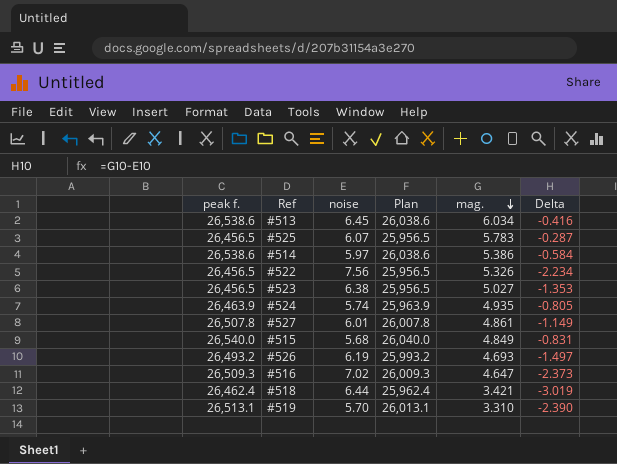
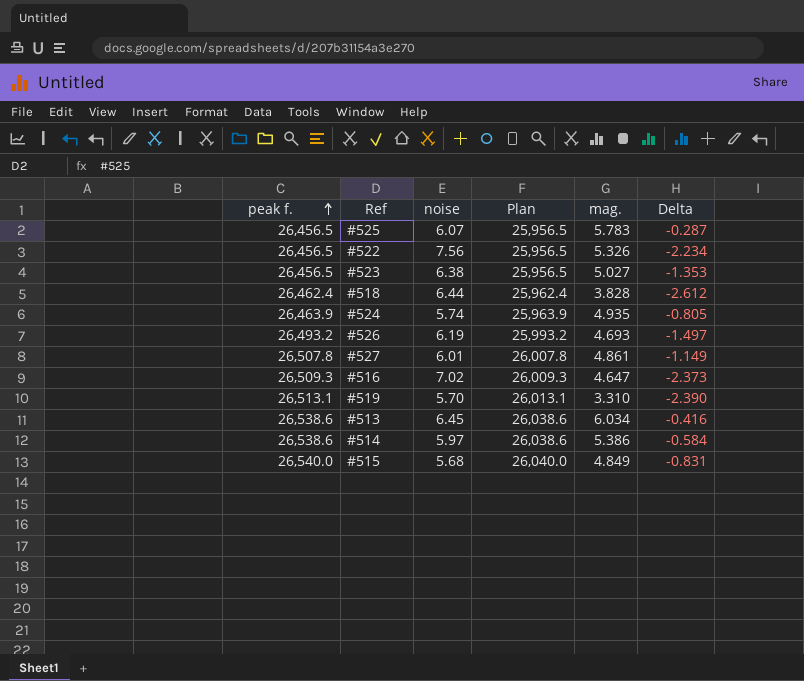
row order: mag. descending -> peak f. ascending
#518 | mag.: 3.421 -> 3.828
#518 | Delta: -3.019 -> -2.612

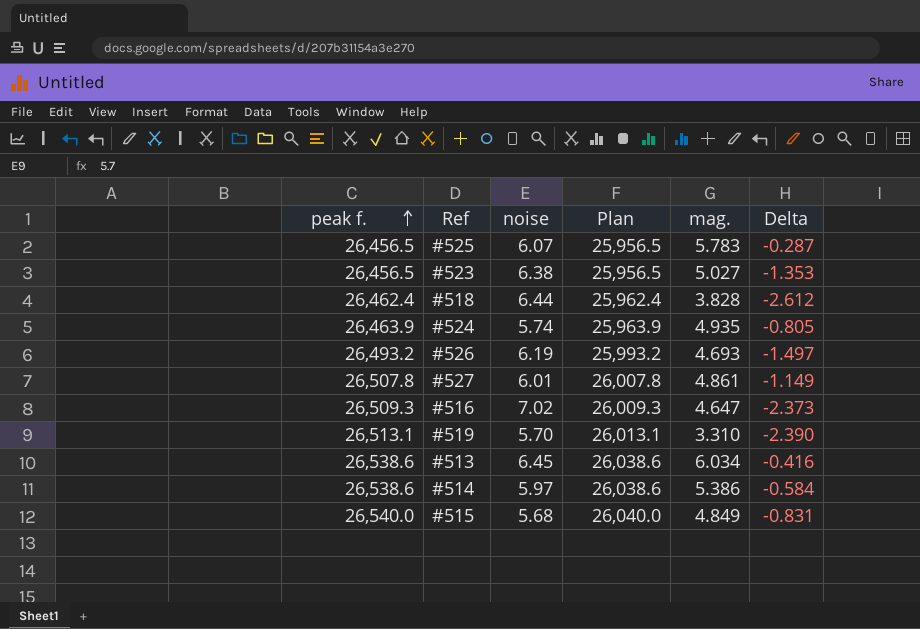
row #522: 26,456.5 | 7.56 | 25,956.5 | 5.326 | -2.234 -> none

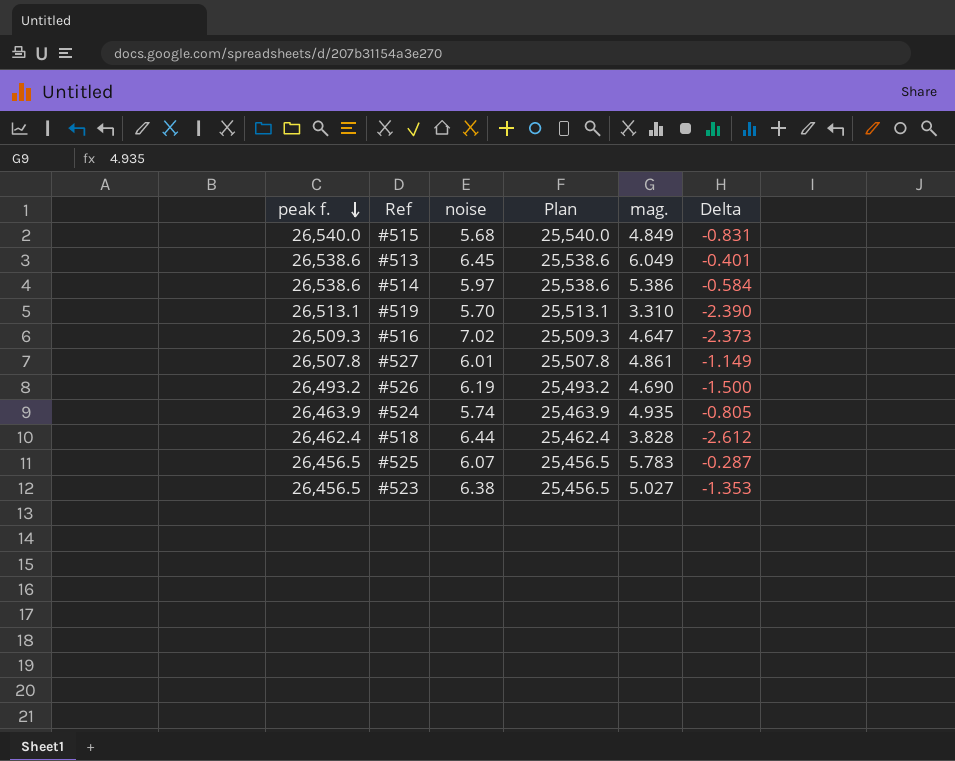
row order: peak f. ascending -> peak f. descending
column Plan | formula: [peak f.] - 500 -> [peak f.] - 1000
#513 | mag.: 6.034 -> 6.049
#513 | Delta: -0.416 -> -0.401
#526 | mag.: 4.693 -> 4.690
#526 | Delta: -1.497 -> -1.500

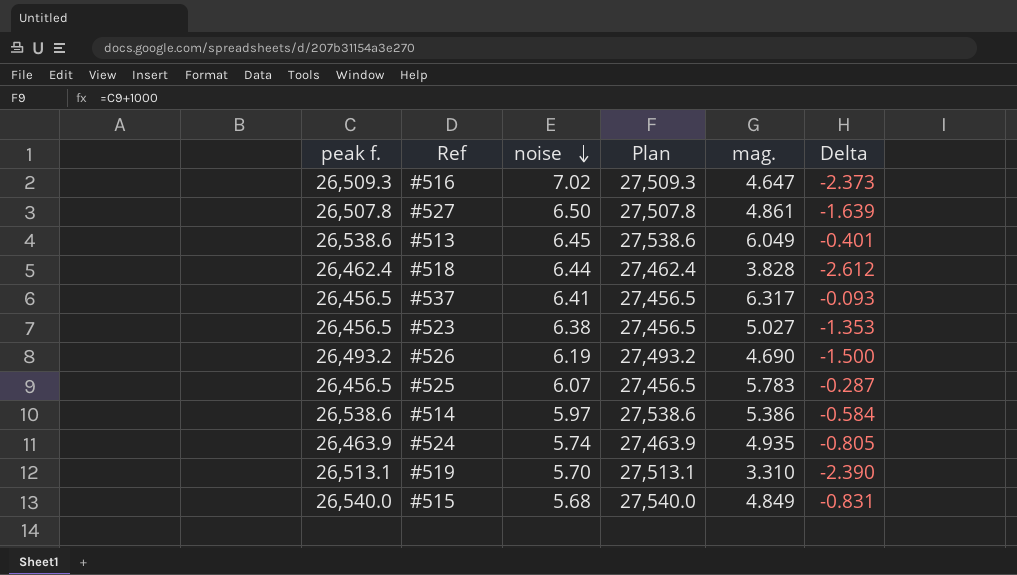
row order: peak f. descending -> noise descending
column Plan | formula: [peak f.] - 1000 -> [peak f.] + 1000
#527 | noise: 6.01 -> 6.50
#527 | Delta: -1.149 -> -1.639
row #537: none -> 26,456.5 | 6.41 | 27,456.5 | 6.317 | -0.093

